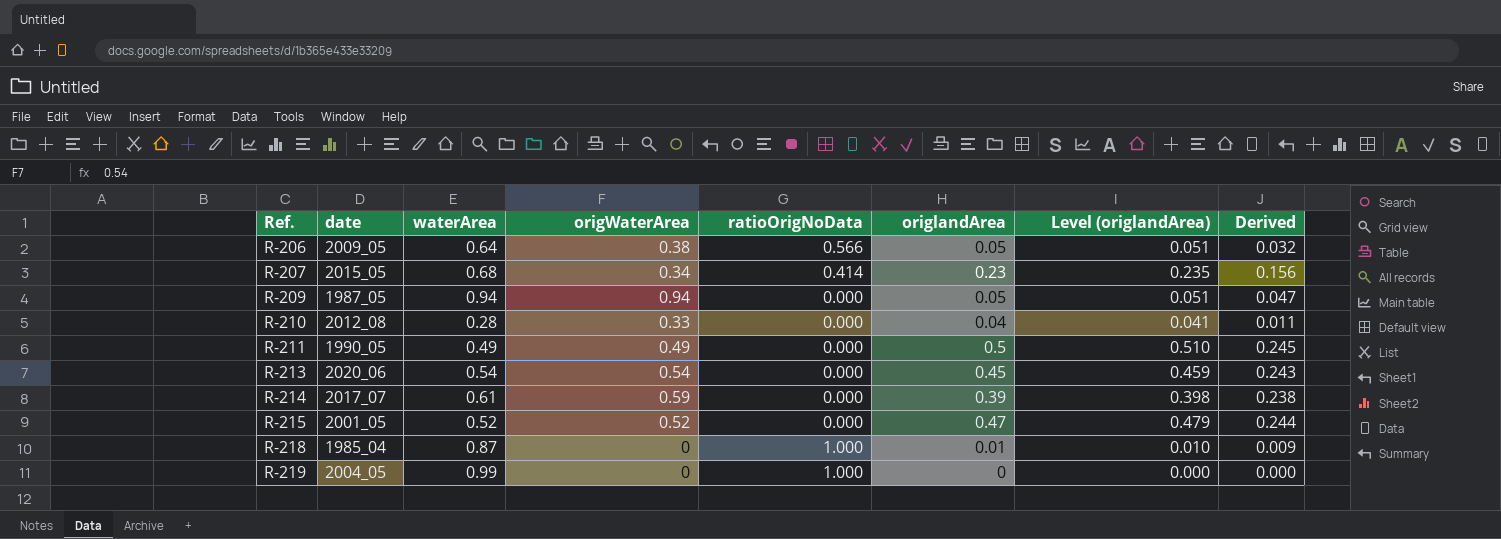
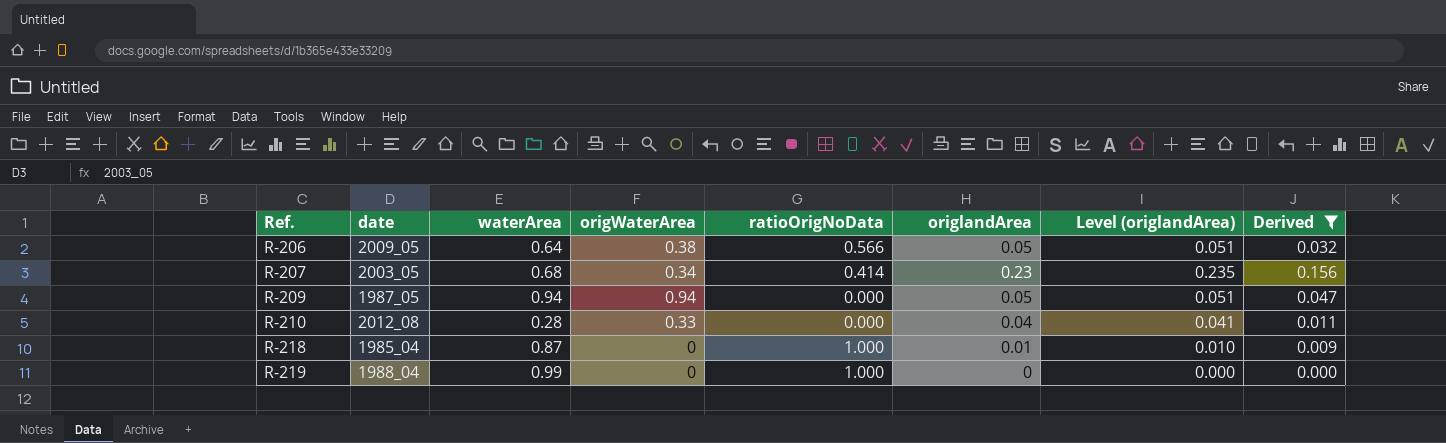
filter: none -> Derived <= 0.156
R-207 | date: 2015_05 -> 2003_05
R-219 | date: 2004_05 -> 1988_04

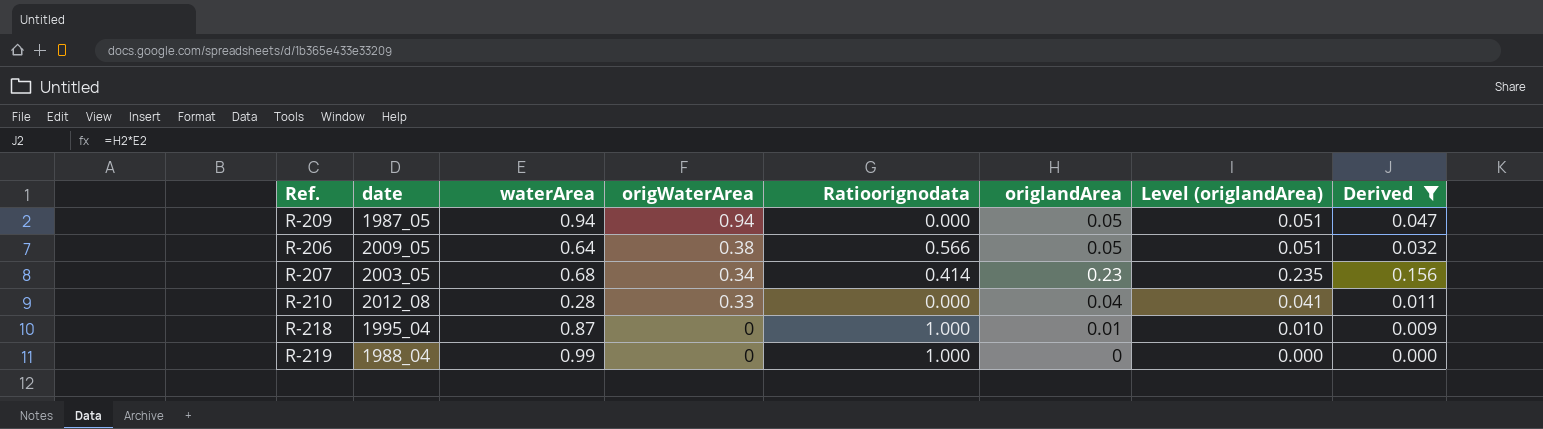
row order: Ref. ascending -> origWaterArea descending
column name: ratioOrigNoData -> Ratioorignodata
R-218 | date: 1985_04 -> 1995_04

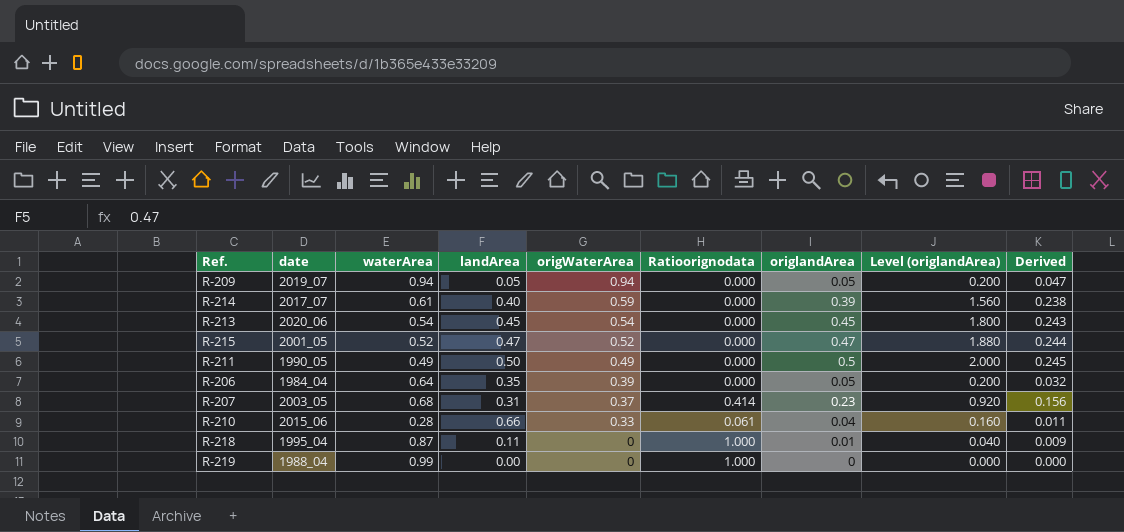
filter: Derived <= 0.156 -> none
column landArea | position: none -> 4
column Level (origlandArea) | formula: [origlandArea] * 1.02 -> [origlandArea] * 4
R-209 | date: 1987_05 -> 2019_07
R-206 | date: 2009_05 -> 1984_04
R-206 | origWaterArea: 0.38 -> 0.39
R-206 | Ratioorignodata: 0.566 -> 0.000
R-207 | origWaterArea: 0.34 -> 0.37
R-210 | date: 2012_08 -> 2015_06
R-210 | Ratioorignodata: 0.000 -> 0.061

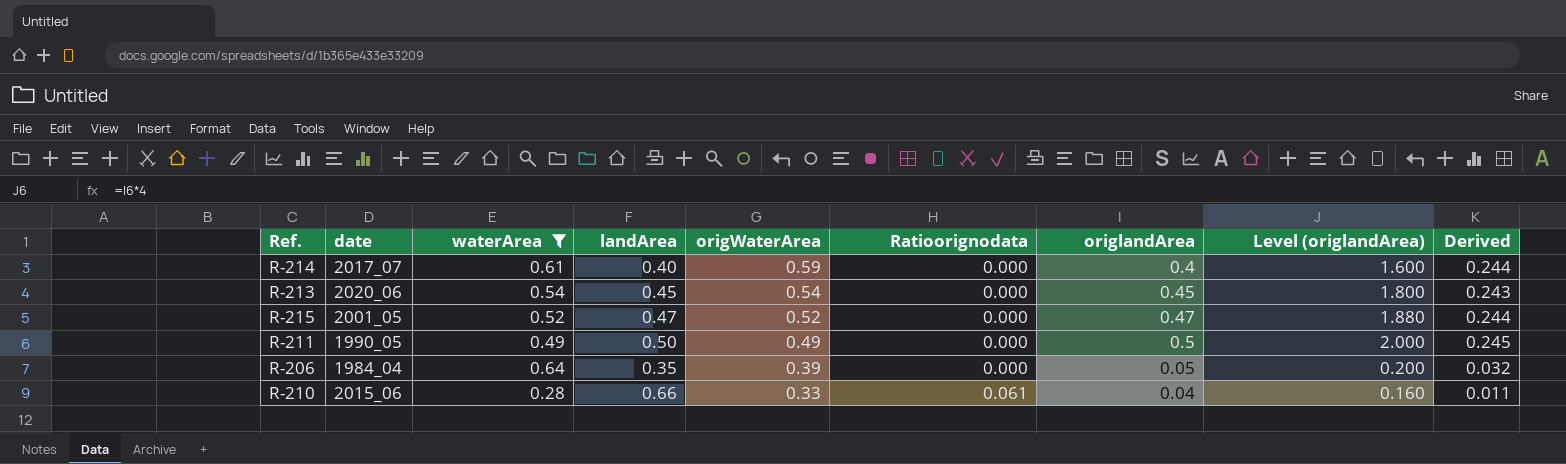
filter: none -> waterArea <= 0.64
R-214 | origlandArea: 0.39 -> 0.4
R-214 | Level (origlandArea): 1.560 -> 1.600
R-214 | Derived: 0.238 -> 0.244

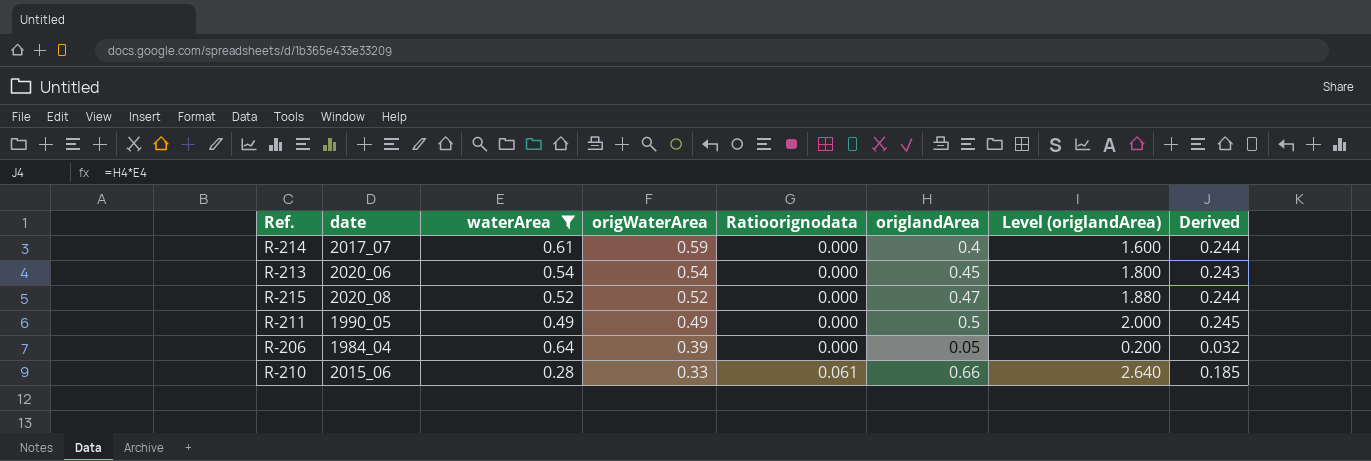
column landArea | position: 4 -> none
R-215 | date: 2001_05 -> 2020_08
R-210 | origlandArea: 0.04 -> 0.66
R-210 | Level (origlandArea): 0.160 -> 2.640
R-210 | Derived: 0.011 -> 0.185

